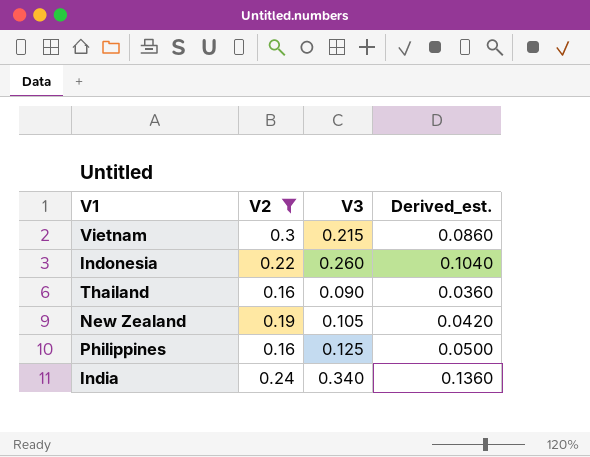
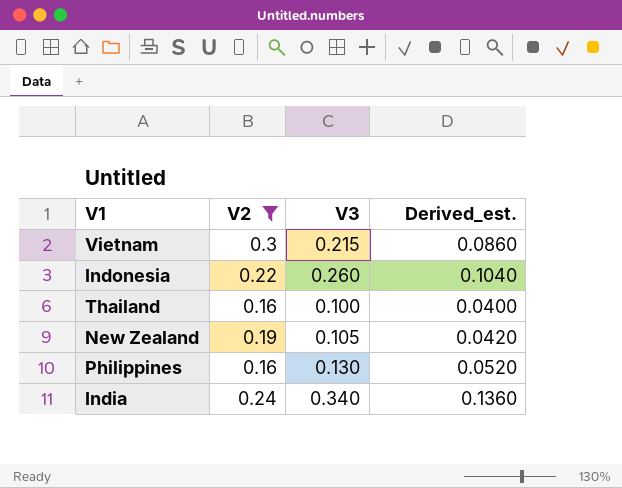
Thailand | V3: 0.090 -> 0.100
Thailand | Derived_est.: 0.0360 -> 0.0400
Philippines | V3: 0.125 -> 0.130
Philippines | Derived_est.: 0.0500 -> 0.0520

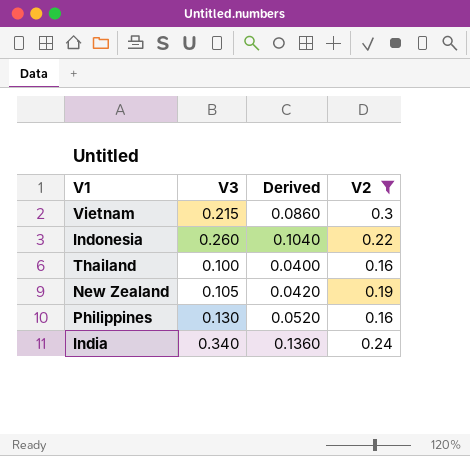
column name: Derived_est. -> Derived
column V2 | position: 2 -> 4

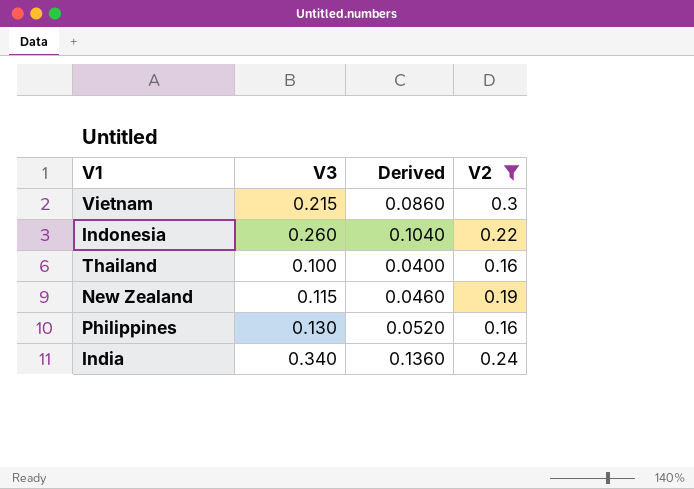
New Zealand | V3: 0.105 -> 0.115
New Zealand | Derived: 0.0420 -> 0.0460

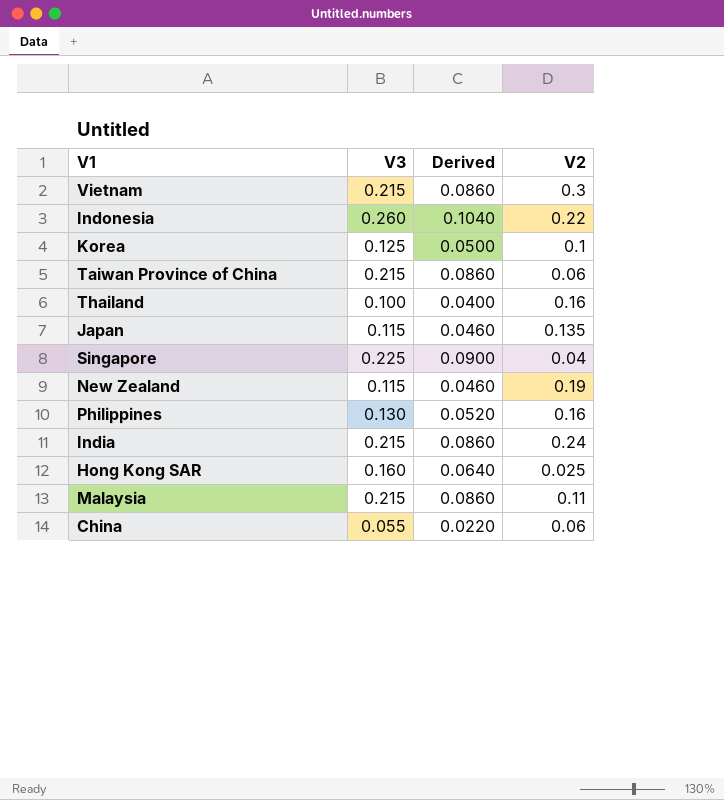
filter: V2 >= 0.16 -> none
India | V3: 0.340 -> 0.215
India | Derived: 0.1360 -> 0.0860

